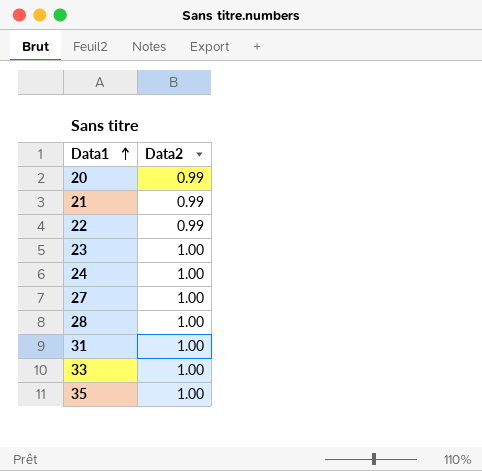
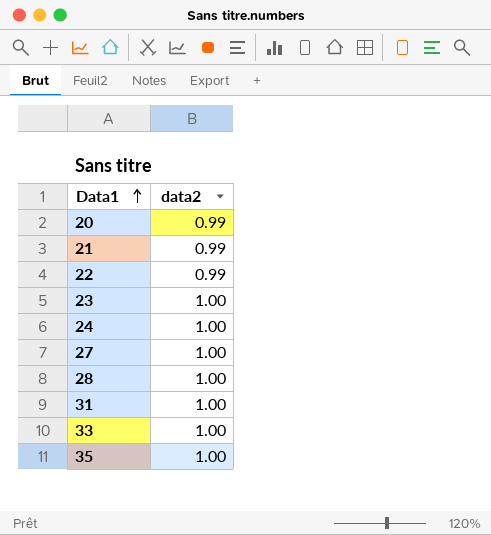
column name: Data2 -> data2

